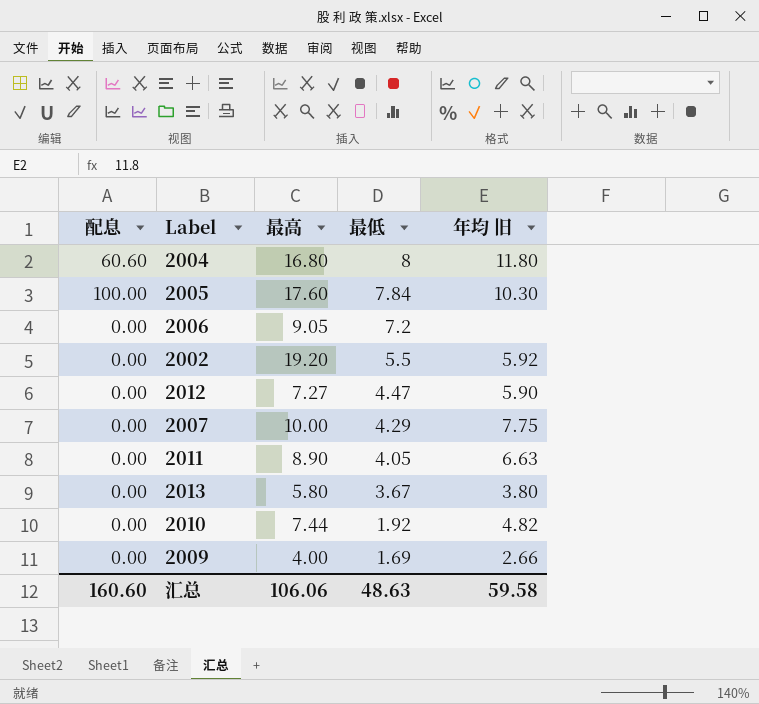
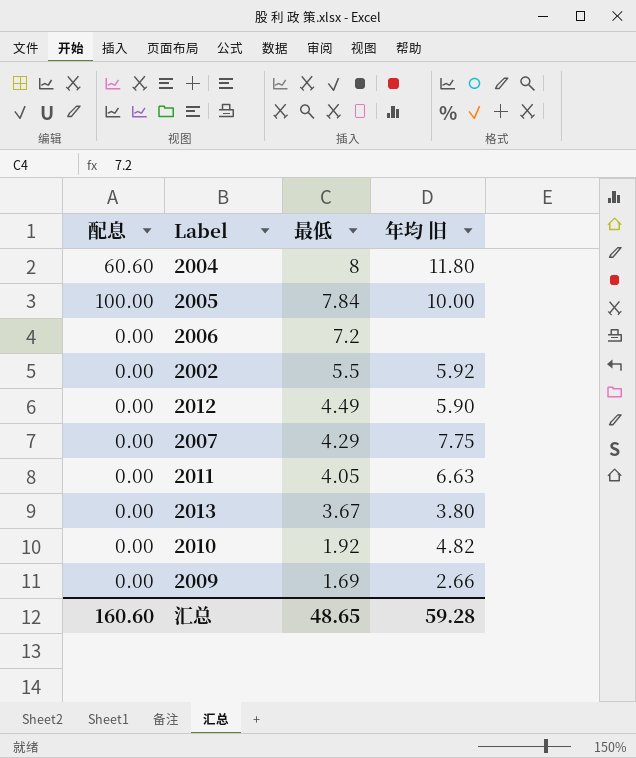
column 最高 | position: 3 -> none
2005 | 年均 旧: 10.30 -> 10.00
2012 | 最低: 4.47 -> 4.49
汇总 | 最低: 48.63 -> 48.65
汇总 | 年均 旧: 59.58 -> 59.28

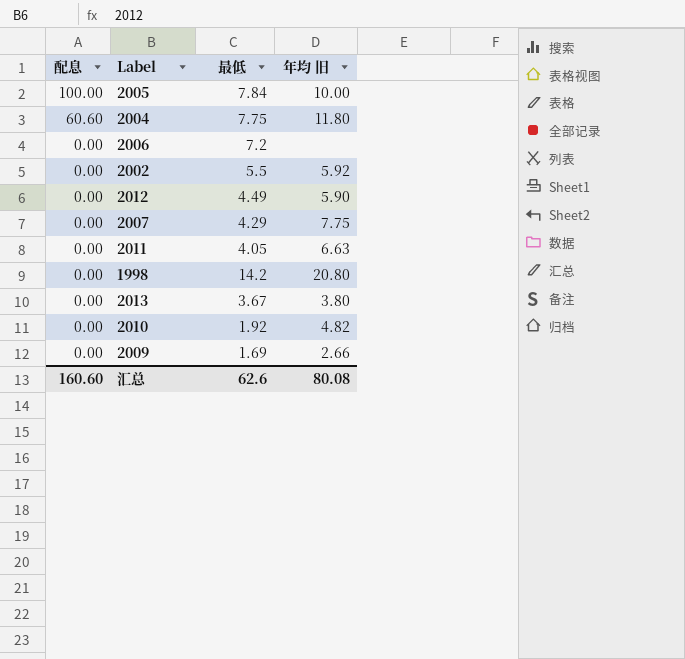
row order: 最低 descending -> 配息 descending
2004 | 最低: 8 -> 7.75
row 1998: none -> 0.00 | 14.2 | 20.80
汇总 | 最低: 48.65 -> 62.6
汇总 | 年均 旧: 59.28 -> 80.08

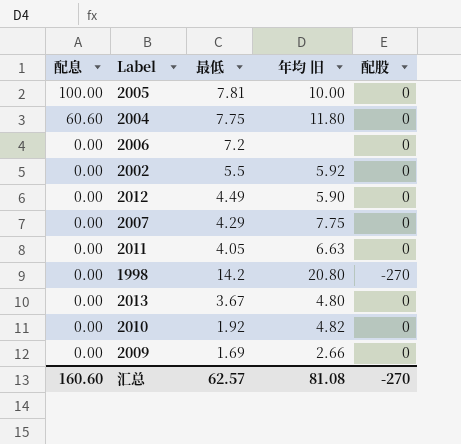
column 配股 | position: none -> 5
2005 | 最低: 7.84 -> 7.81
2013 | 年均 旧: 3.80 -> 4.80
汇总 | 最低: 62.6 -> 62.57
汇总 | 年均 旧: 80.08 -> 81.08

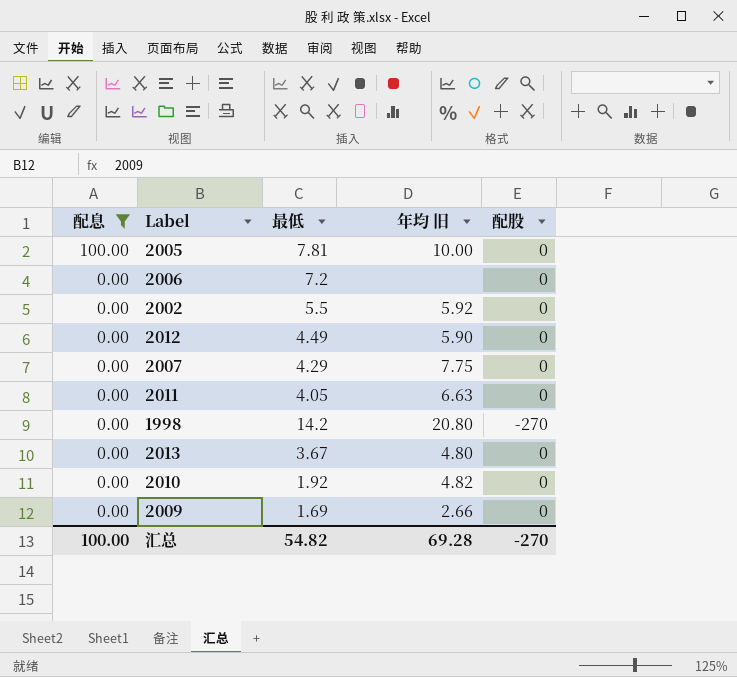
filter: none -> 配息 != 60.60
汇总 | 配息: 160.60 -> 100.00
汇总 | 最低: 62.57 -> 54.82
汇总 | 年均 旧: 81.08 -> 69.28

